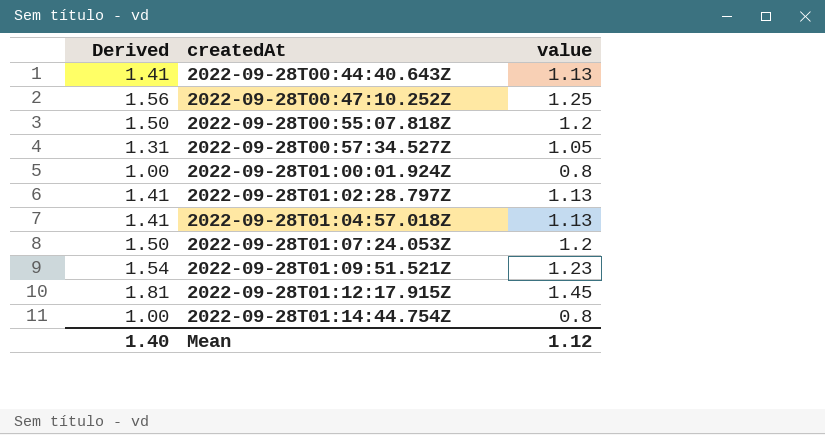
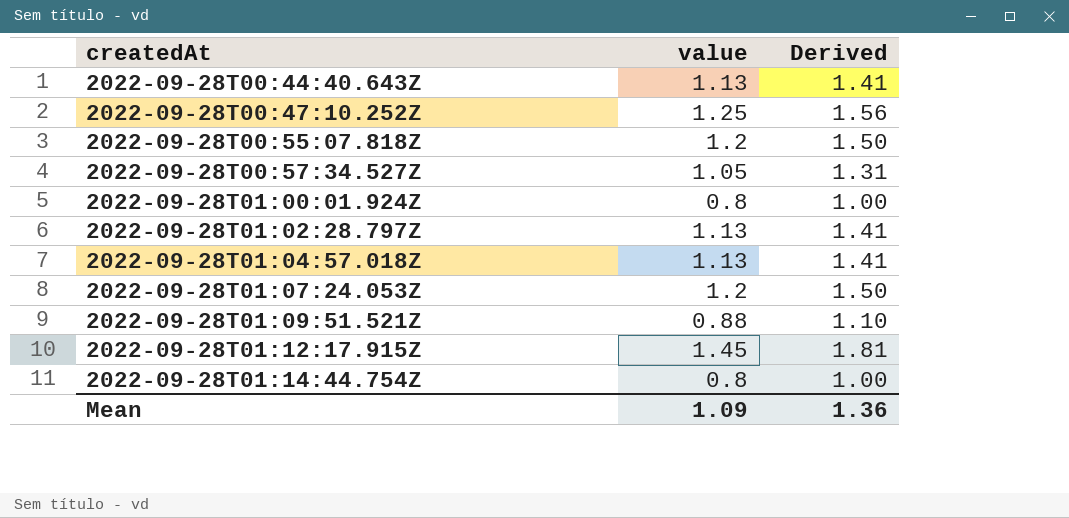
column Derived | position: 1 -> 3
2022-09-28T01:09:51.521Z | value: 1.23 -> 0.88
2022-09-28T01:09:51.521Z | Derived: 1.54 -> 1.10
Mean | value: 1.12 -> 1.09
Mean | Derived: 1.40 -> 1.36

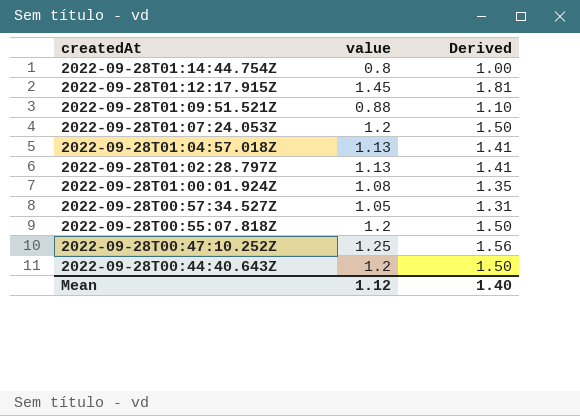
row order: createdAt ascending -> createdAt descending
2022-09-28T01:00:01.924Z | value: 0.8 -> 1.08
2022-09-28T01:00:01.924Z | Derived: 1.00 -> 1.35
2022-09-28T00:44:40.643Z | value: 1.13 -> 1.2
2022-09-28T00:44:40.643Z | Derived: 1.41 -> 1.50
Mean | value: 1.09 -> 1.12
Mean | Derived: 1.36 -> 1.40

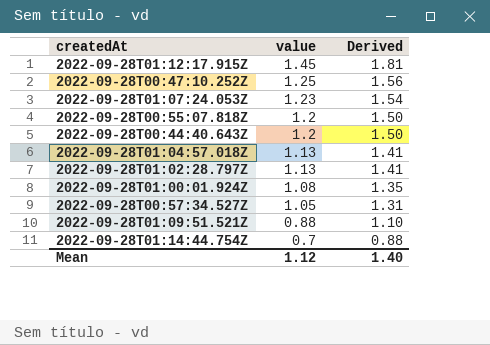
row order: createdAt descending -> value descending
2022-09-28T01:07:24.053Z | value: 1.2 -> 1.23
2022-09-28T01:07:24.053Z | Derived: 1.50 -> 1.54
2022-09-28T01:14:44.754Z | value: 0.8 -> 0.7
2022-09-28T01:14:44.754Z | Derived: 1.00 -> 0.88

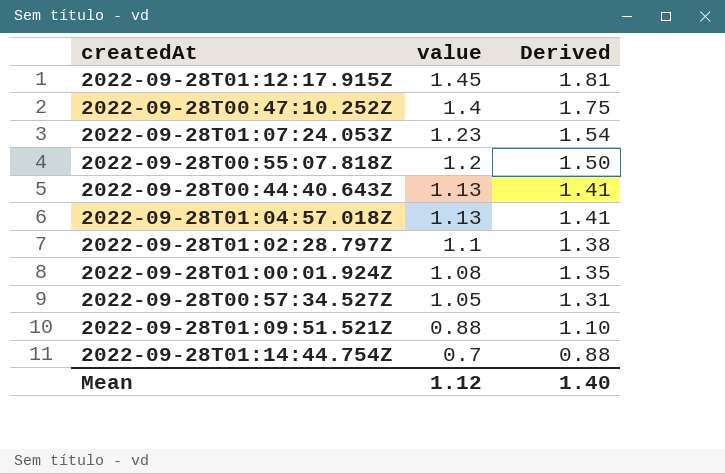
2022-09-28T00:47:10.252Z | value: 1.25 -> 1.4
2022-09-28T00:47:10.252Z | Derived: 1.56 -> 1.75
2022-09-28T00:44:40.643Z | value: 1.2 -> 1.13
2022-09-28T00:44:40.643Z | Derived: 1.50 -> 1.41
2022-09-28T01:02:28.797Z | value: 1.13 -> 1.1
2022-09-28T01:02:28.797Z | Derived: 1.41 -> 1.38

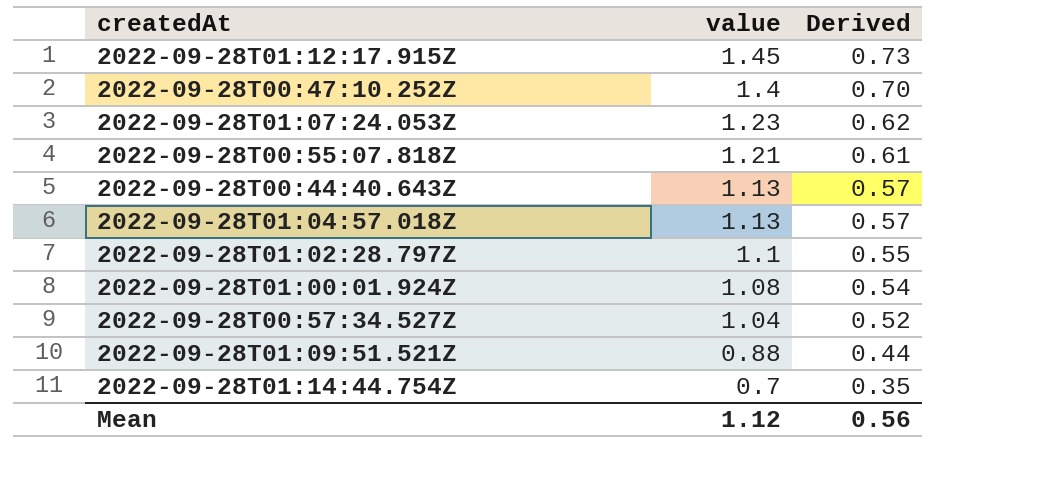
column Derived | formula: [value] * 1.25 -> [value] * 0.5
2022-09-28T00:55:07.818Z | value: 1.2 -> 1.21
2022-09-28T00:57:34.527Z | value: 1.05 -> 1.04
Mean | Derived: 1.40 -> 0.56

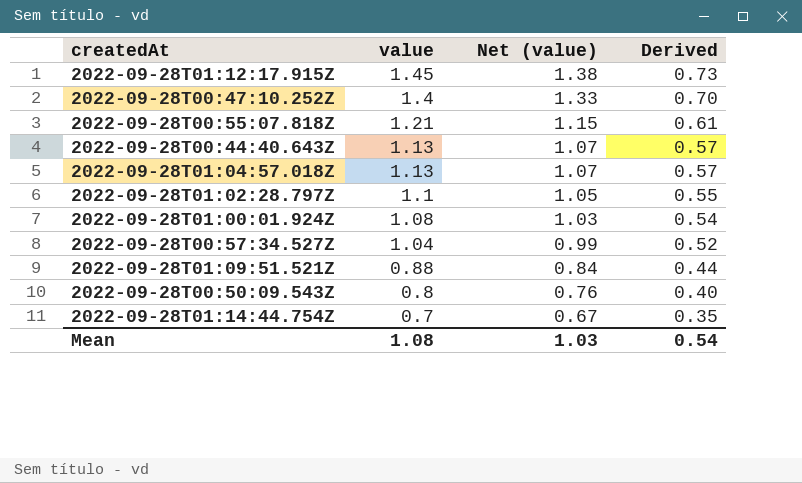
column Net (value) | formula: none -> [value] * 0.95
row 2022-09-28T01:07:24.053Z: 1.23 | 0.62 -> none
row 2022-09-28T00:50:09.543Z: none -> 0.8 | 0.76 | 0.40
Mean | value: 1.12 -> 1.08
Mean | Derived: 0.56 -> 0.54

